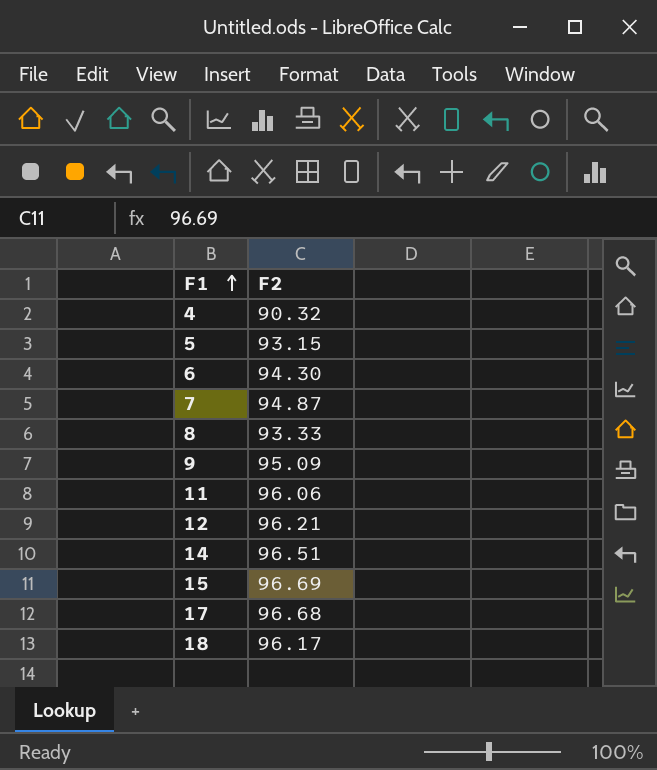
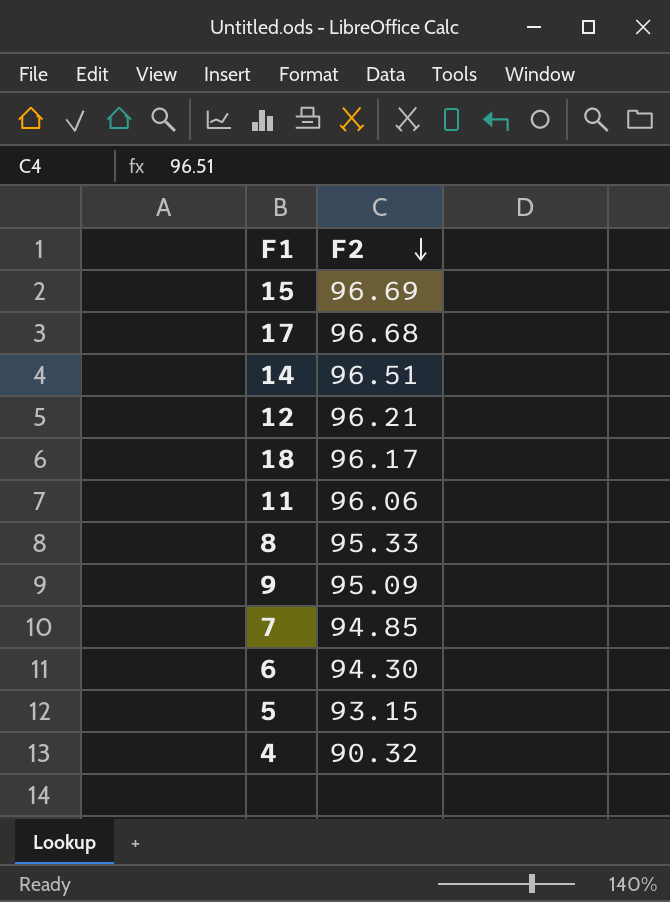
row order: F1 ascending -> F2 descending
8 | F2: 93.33 -> 95.33
7 | F2: 94.87 -> 94.85

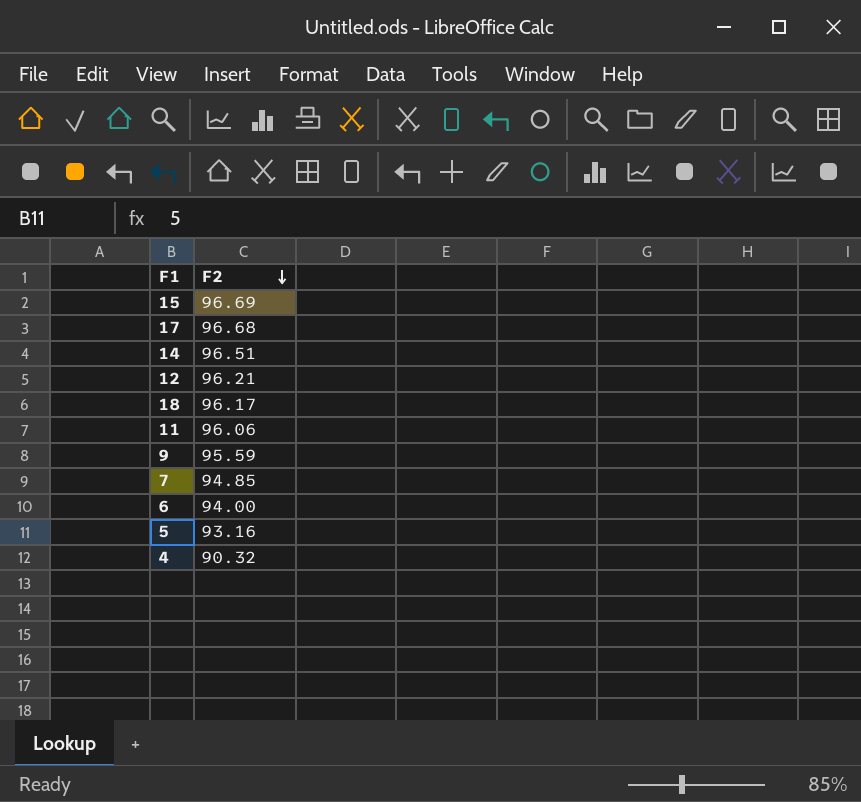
row 8: 95.33 -> none
9 | F2: 95.09 -> 95.59
6 | F2: 94.30 -> 94.00
5 | F2: 93.15 -> 93.16

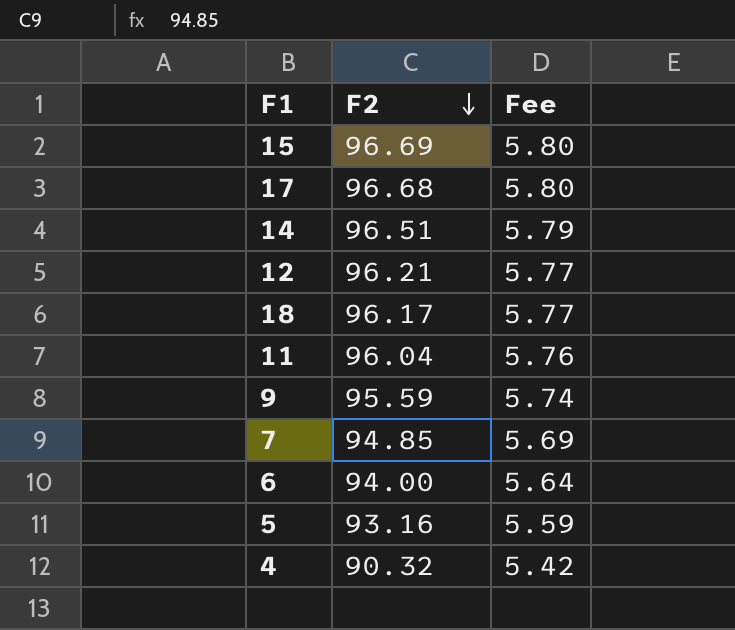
column Fee | formula: none -> [F2] * 0.06
11 | F2: 96.06 -> 96.04

